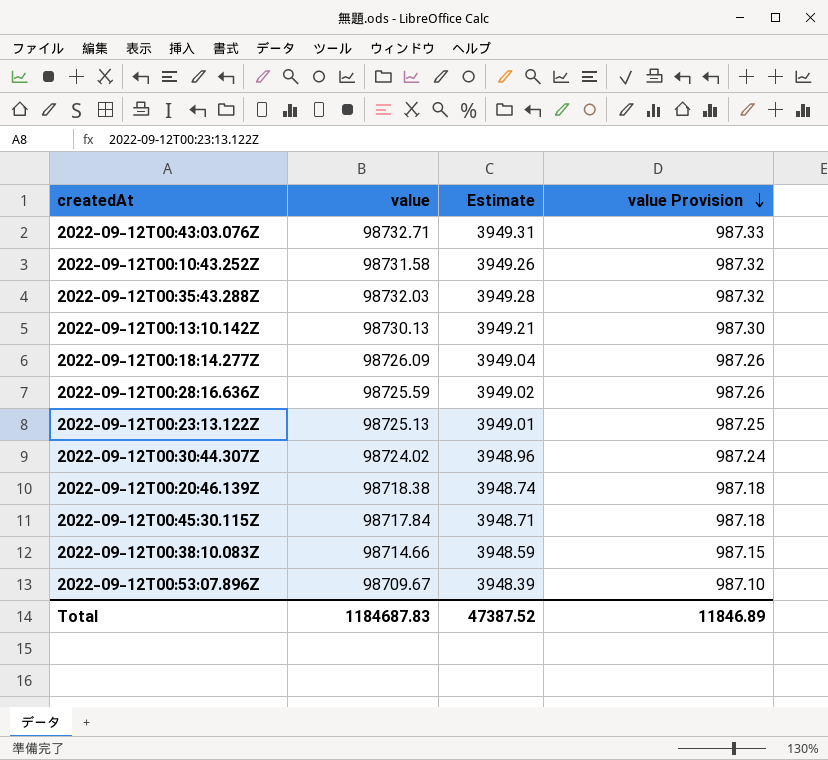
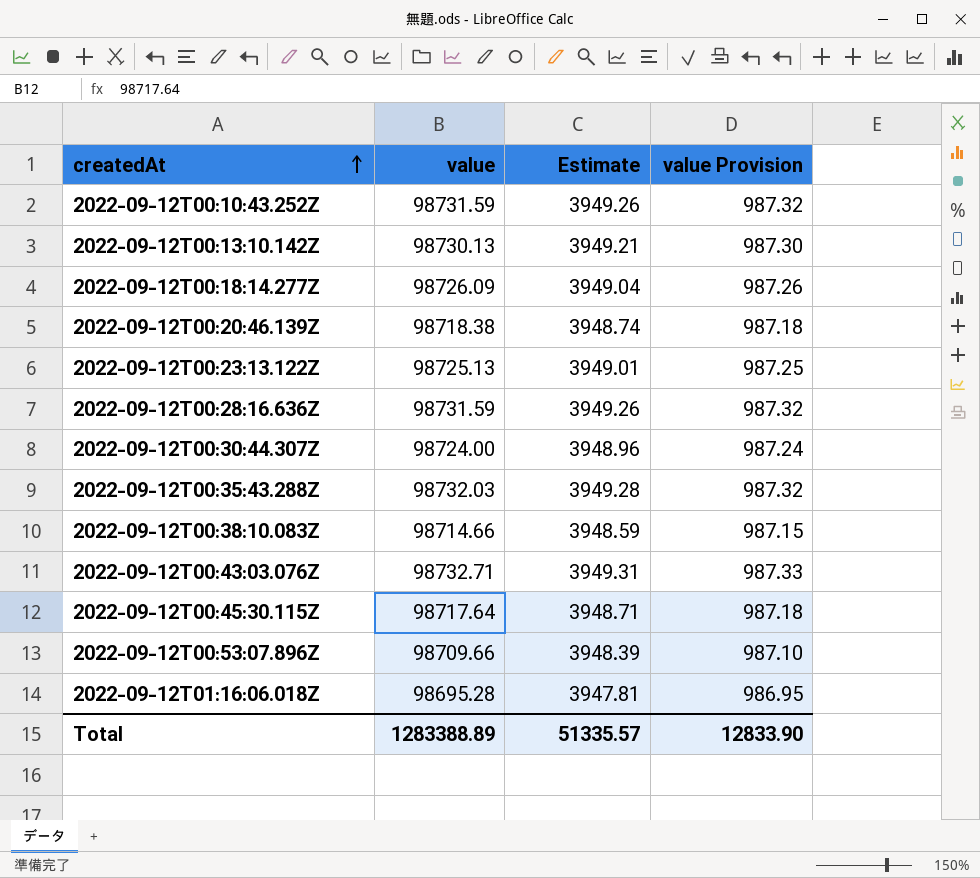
row order: value Provision descending -> createdAt ascending
2022-09-12T00:10:43.252Z | value: 98731.58 -> 98731.59
2022-09-12T00:28:16.636Z | value: 98725.59 -> 98731.59
2022-09-12T00:28:16.636Z | Estimate: 3949.02 -> 3949.26
2022-09-12T00:28:16.636Z | value Provision: 987.26 -> 987.32
2022-09-12T00:30:44.307Z | value: 98724.02 -> 98724.00
2022-09-12T00:45:30.115Z | value: 98717.84 -> 98717.64
2022-09-12T00:53:07.896Z | value: 98709.67 -> 98709.66
row 2022-09-12T01:16:06.018Z: none -> 98695.28 | 3947.81 | 986.95
Total | value: 1184687.83 -> 1283388.89
Total | Estimate: 47387.52 -> 51335.57
Total | value Provision: 11846.89 -> 12833.90

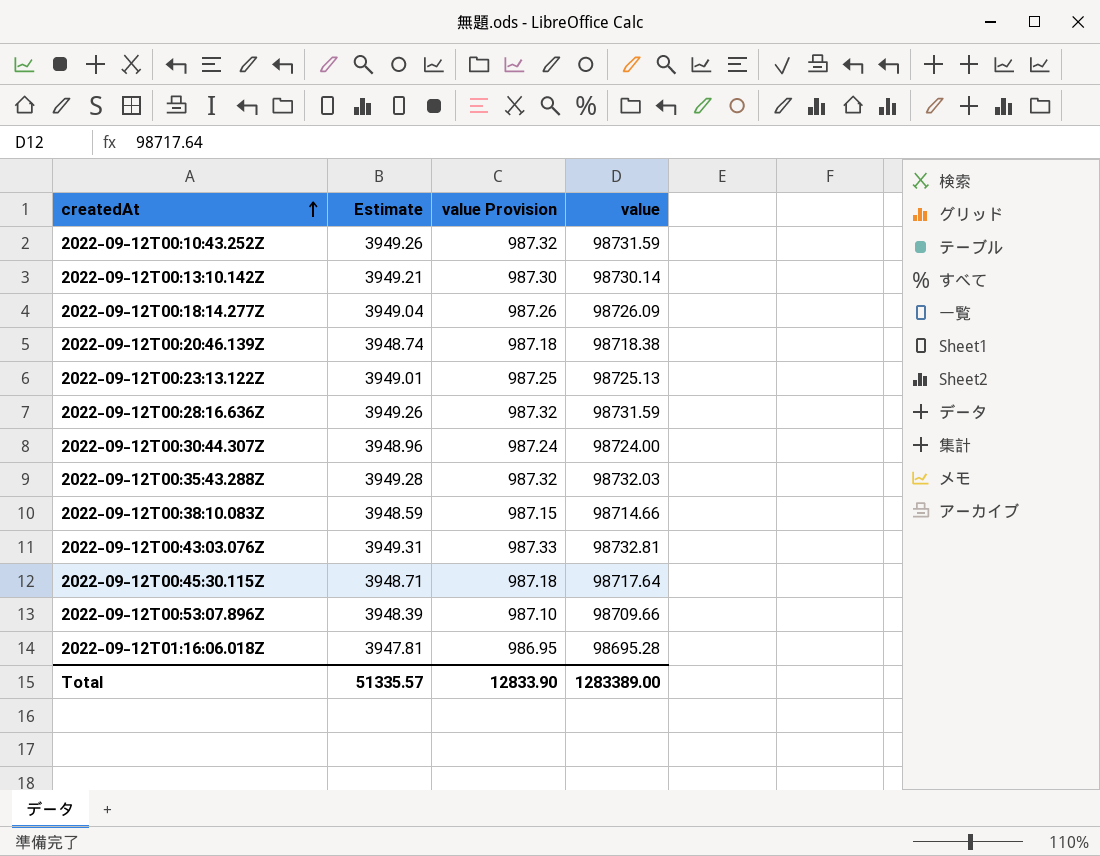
column value | position: 2 -> 4
2022-09-12T00:13:10.142Z | value: 98730.13 -> 98730.14
2022-09-12T00:43:03.076Z | value: 98732.71 -> 98732.81
Total | value: 1283388.89 -> 1283389.00

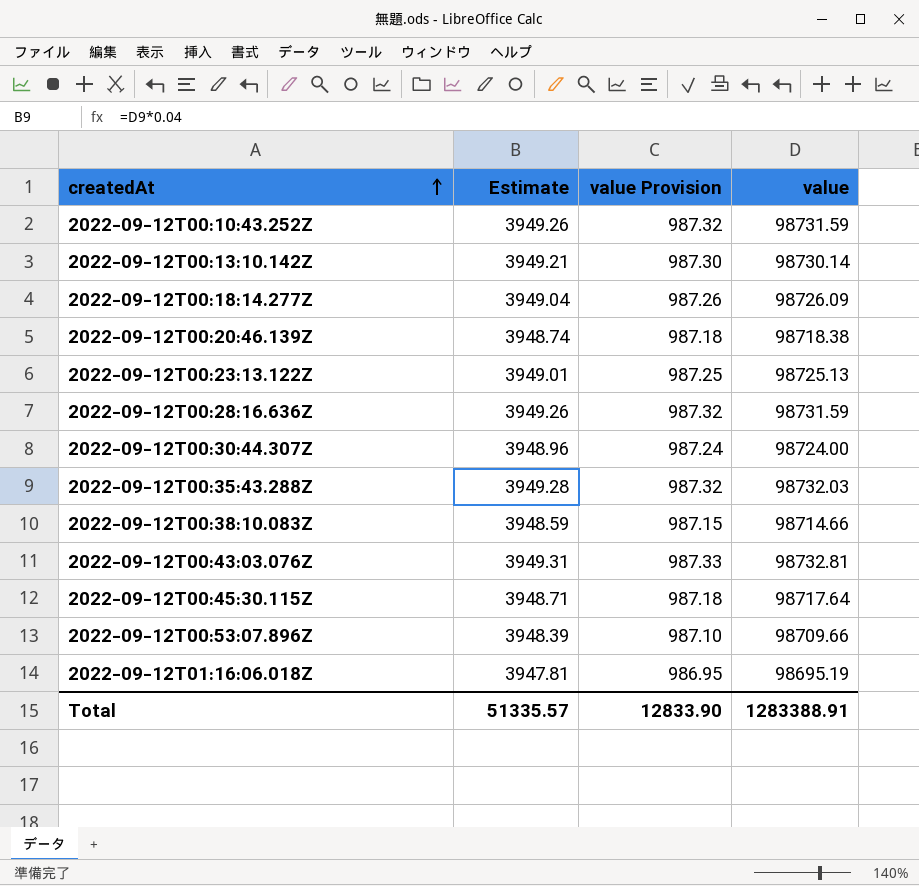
2022-09-12T01:16:06.018Z | value: 98695.28 -> 98695.19
Total | value: 1283389.00 -> 1283388.91

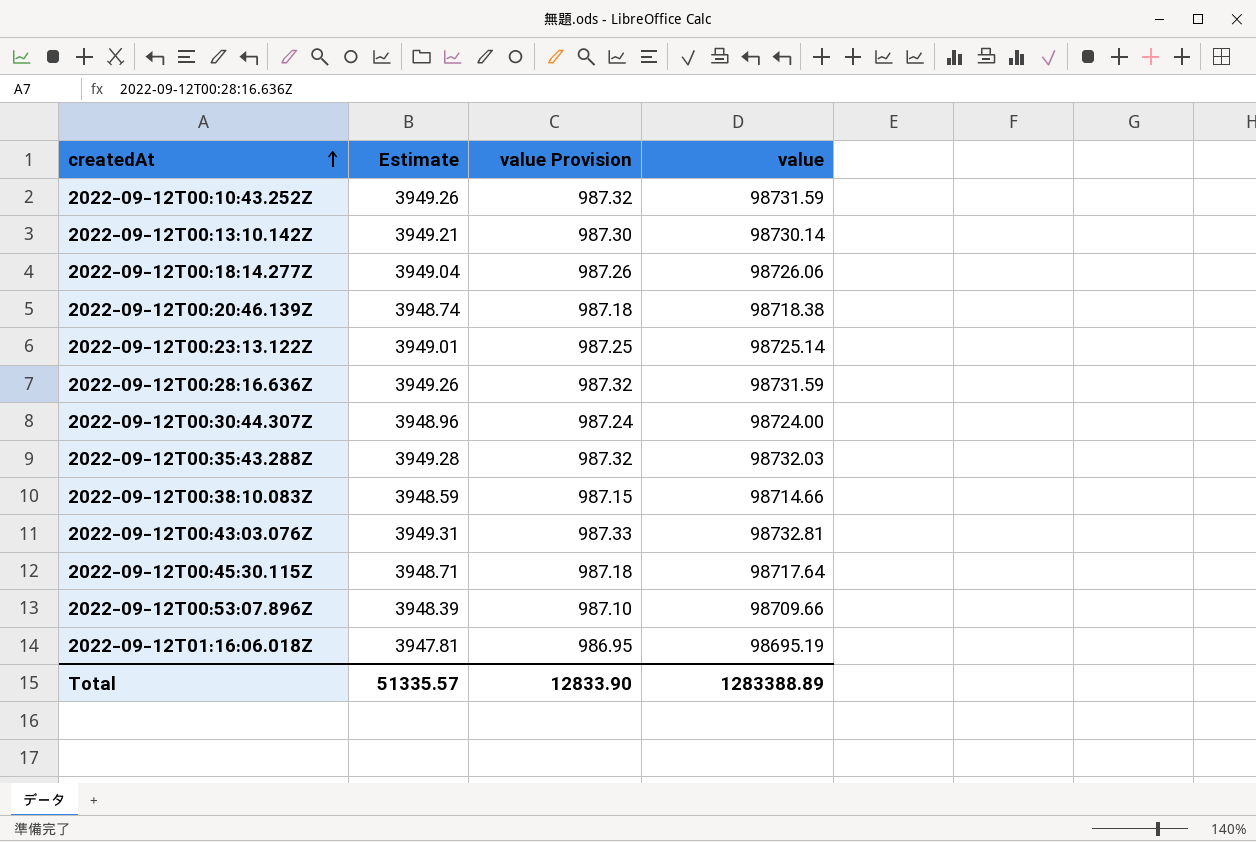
2022-09-12T00:18:14.277Z | value: 98726.09 -> 98726.06
2022-09-12T00:23:13.122Z | value: 98725.13 -> 98725.14
Total | value: 1283388.91 -> 1283388.89

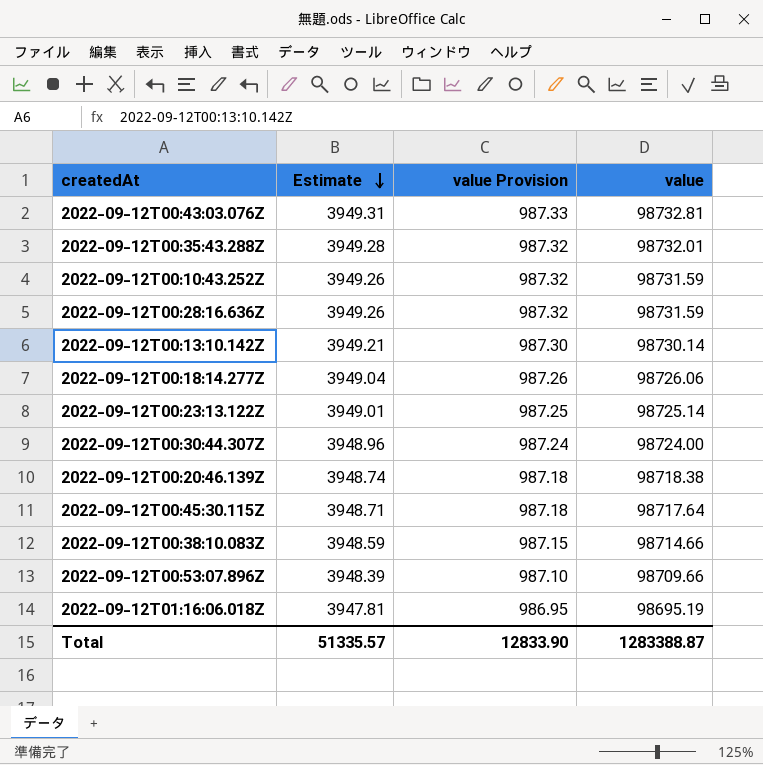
row order: createdAt ascending -> Estimate descending
2022-09-12T00:35:43.288Z | value: 98732.03 -> 98732.01
Total | value: 1283388.89 -> 1283388.87

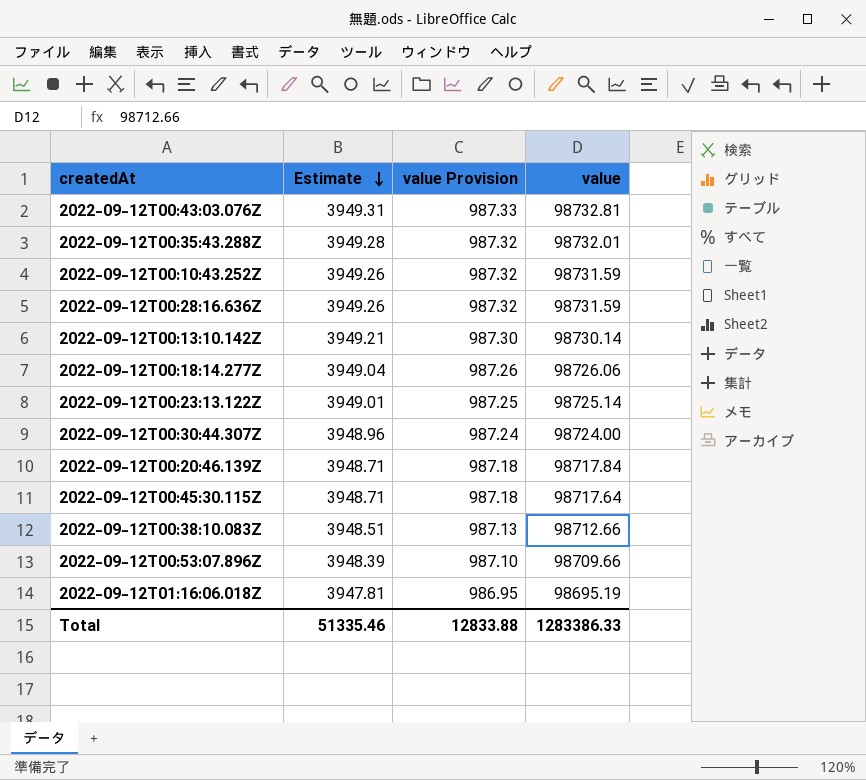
2022-09-12T00:20:46.139Z | Estimate: 3948.74 -> 3948.71
2022-09-12T00:20:46.139Z | value: 98718.38 -> 98717.84
2022-09-12T00:38:10.083Z | Estimate: 3948.59 -> 3948.51
2022-09-12T00:38:10.083Z | value Provision: 987.15 -> 987.13
2022-09-12T00:38:10.083Z | value: 98714.66 -> 98712.66
Total | Estimate: 51335.57 -> 51335.46
Total | value Provision: 12833.90 -> 12833.88
Total | value: 1283388.87 -> 1283386.33

